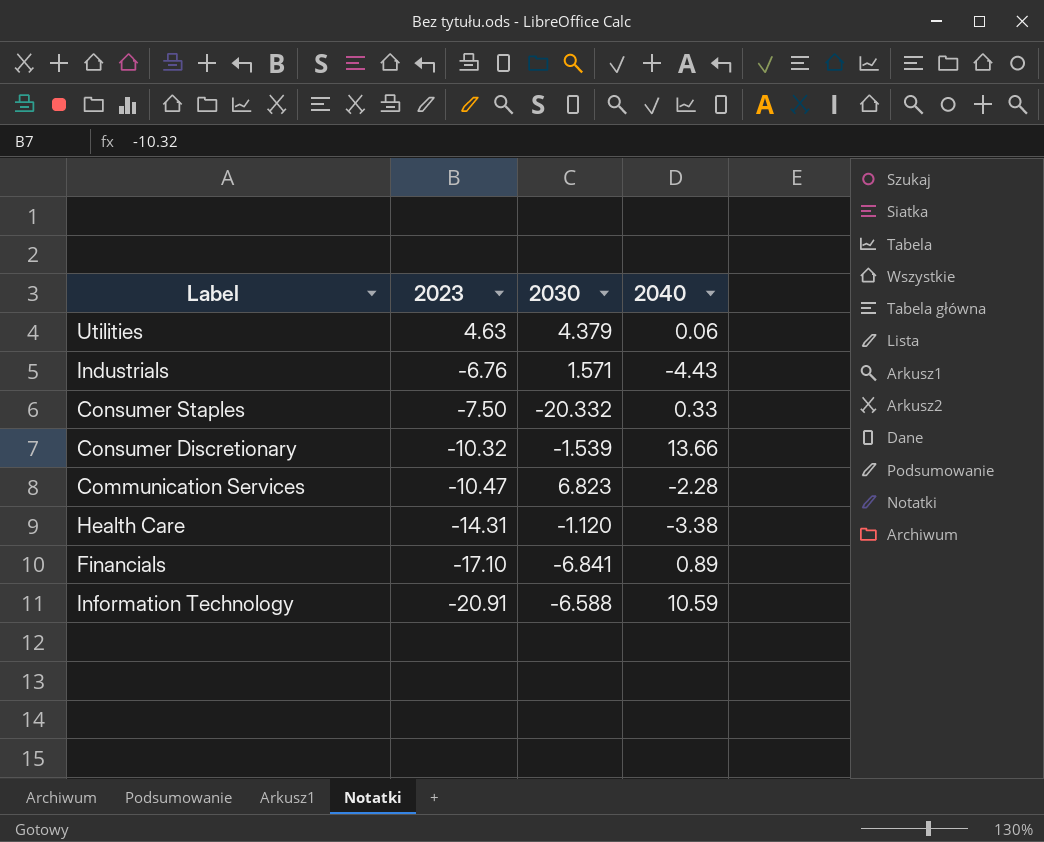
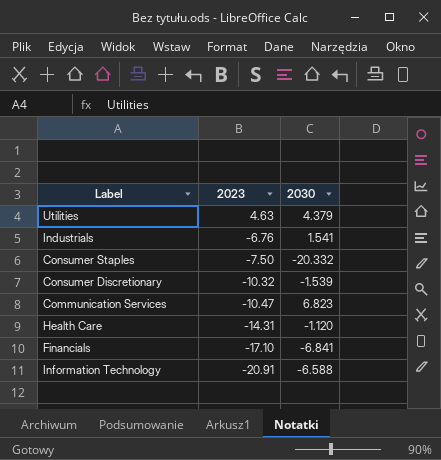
column 2040 | position: 4 -> none
Industrials | 2030: 1.571 -> 1.541

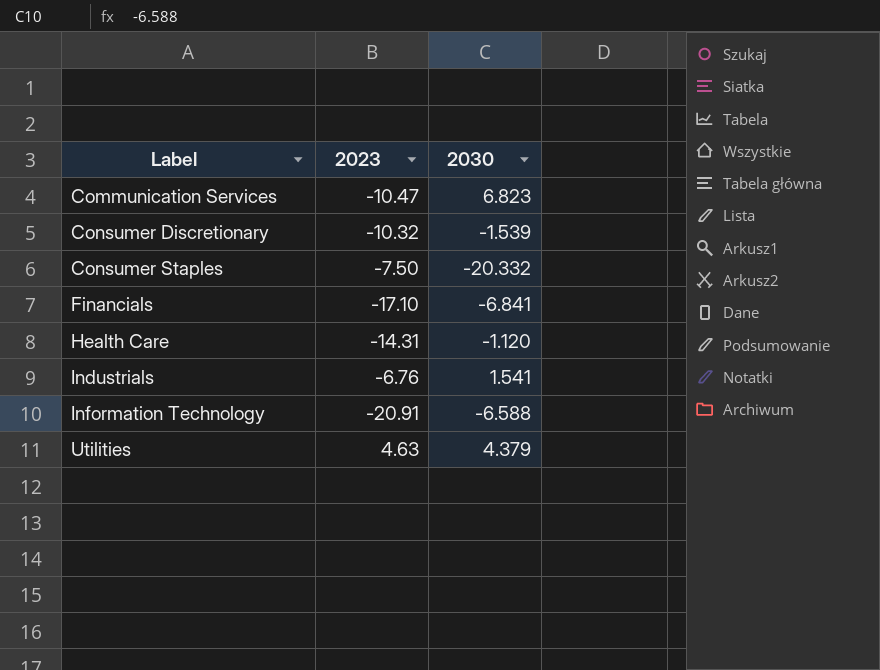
row order: 2023 descending -> Label ascending

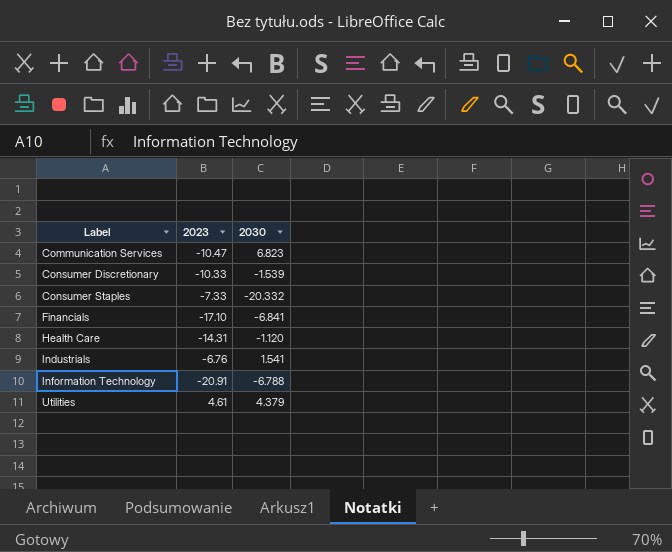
Consumer Discretionary | 2023: -10.32 -> -10.33
Consumer Staples | 2023: -7.50 -> -7.33
Information Technology | 2030: -6.588 -> -6.788
Utilities | 2023: 4.63 -> 4.61

